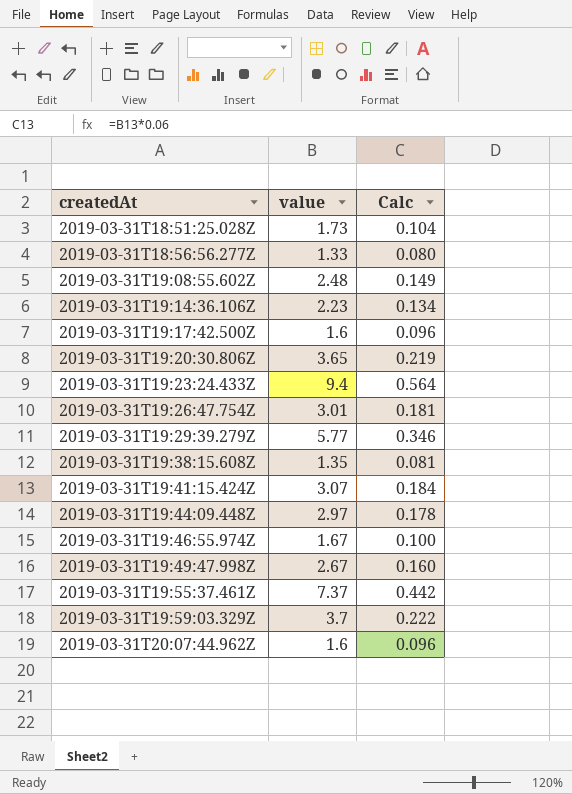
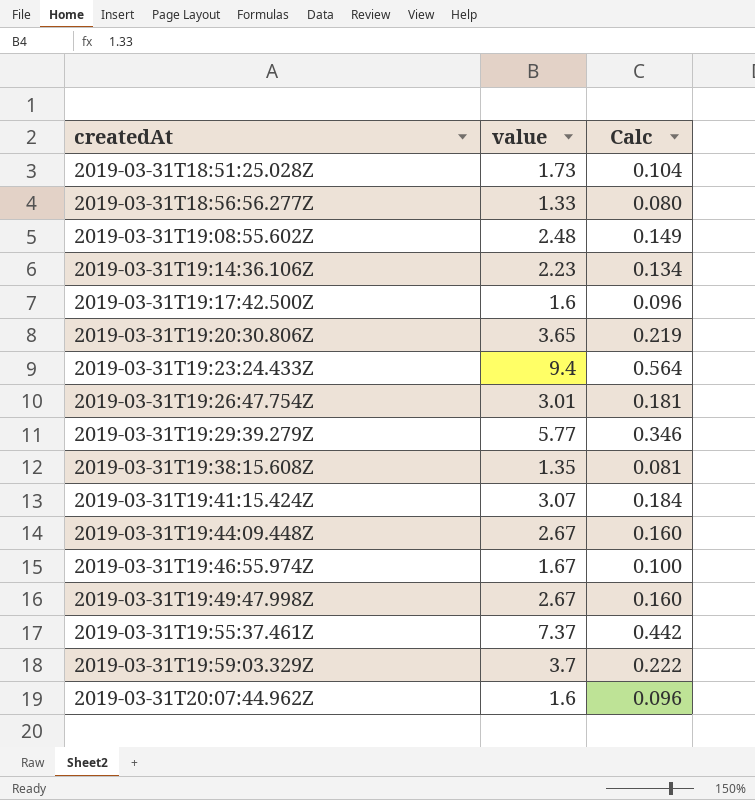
2019-03-31T19:44:09.448Z | value: 2.97 -> 2.67
2019-03-31T19:44:09.448Z | Calc: 0.178 -> 0.160

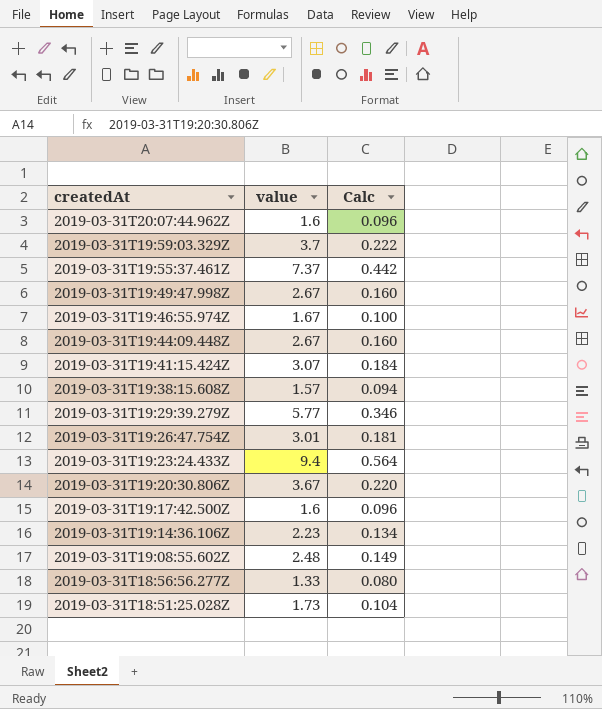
row order: createdAt ascending -> createdAt descending
2019-03-31T19:38:15.608Z | value: 1.35 -> 1.57
2019-03-31T19:38:15.608Z | Calc: 0.081 -> 0.094
2019-03-31T19:20:30.806Z | value: 3.65 -> 3.67
2019-03-31T19:20:30.806Z | Calc: 0.219 -> 0.220

